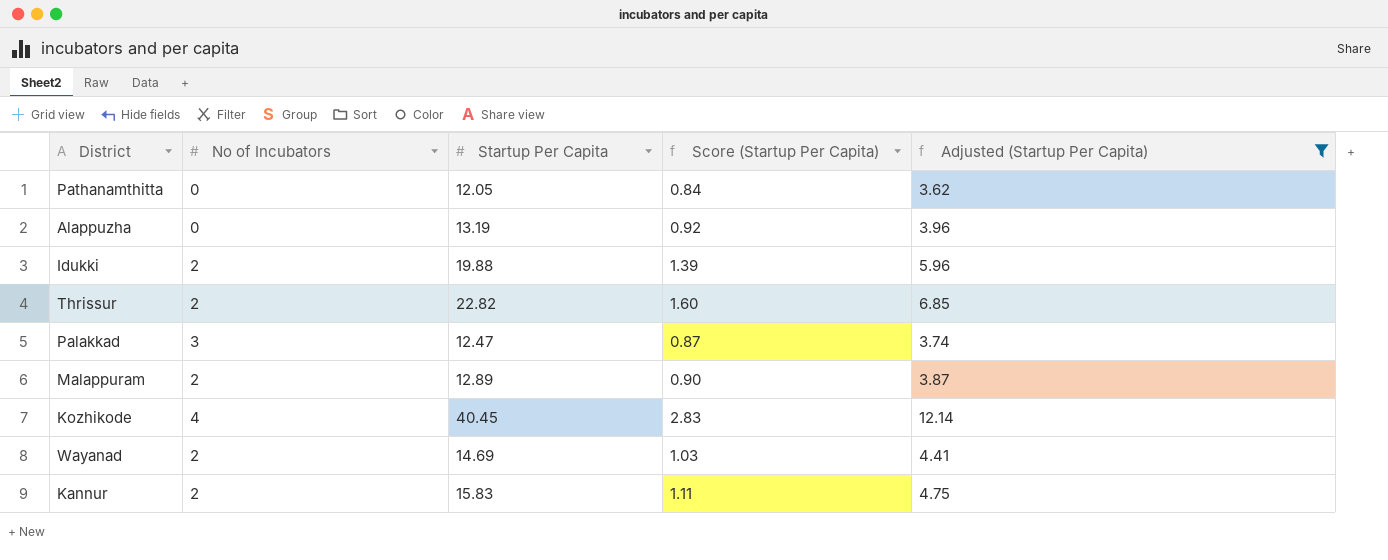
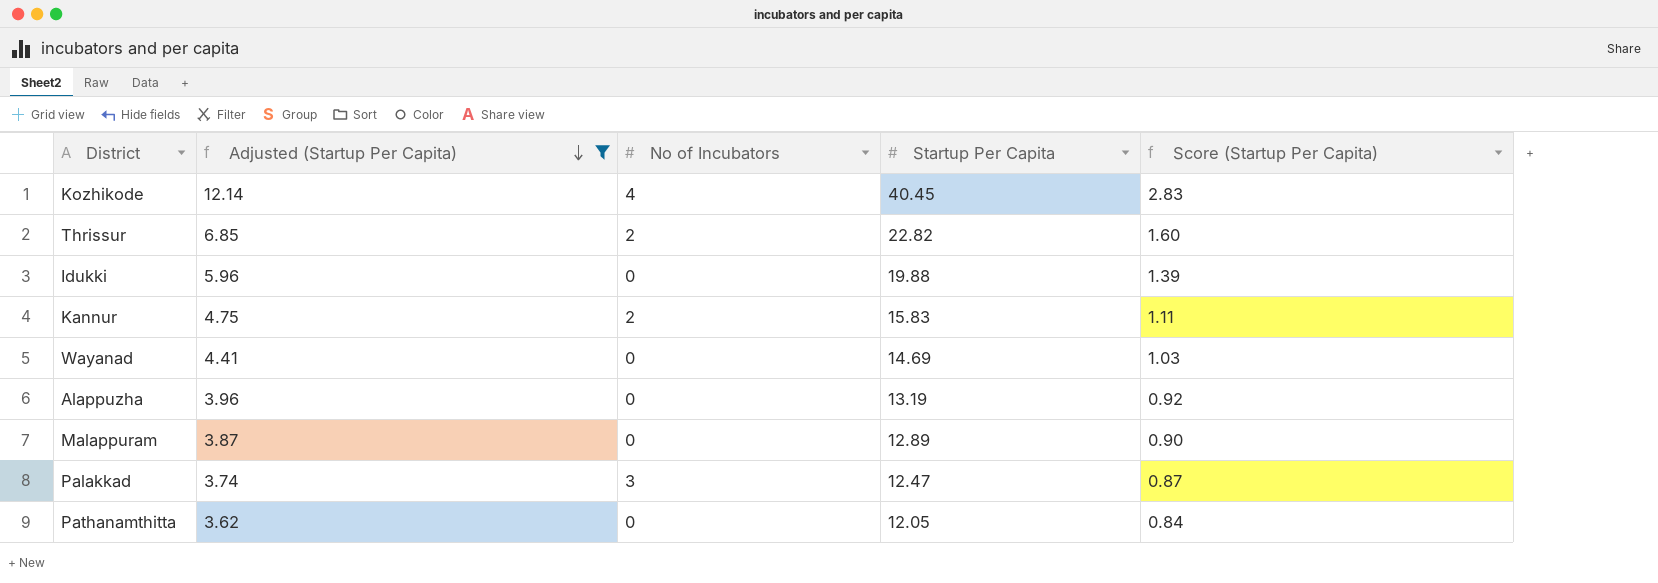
row order: none -> Adjusted (Startup Per Capita) descending
column Adjusted (Startup Per Capita) | position: 5 -> 2
Idukki | No of Incubators: 2 -> 0
Wayanad | No of Incubators: 2 -> 0
Malappuram | No of Incubators: 2 -> 0

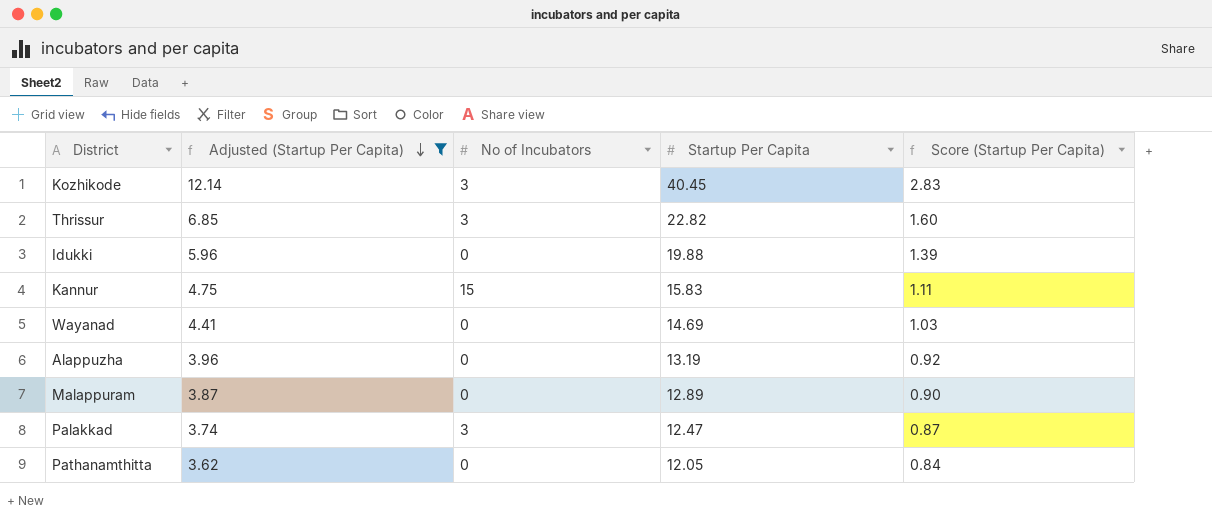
Kozhikode | No of Incubators: 4 -> 3
Thrissur | No of Incubators: 2 -> 3
Kannur | No of Incubators: 2 -> 15

